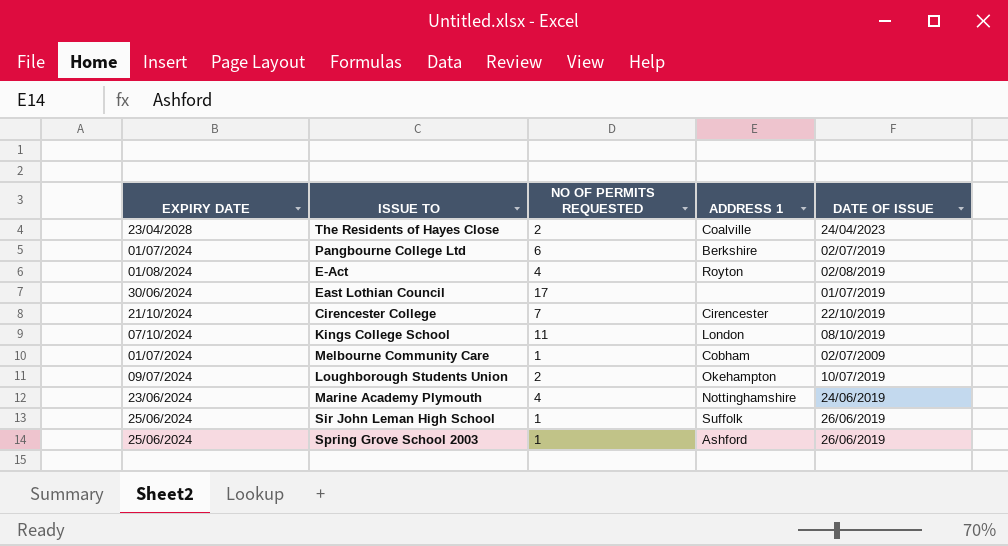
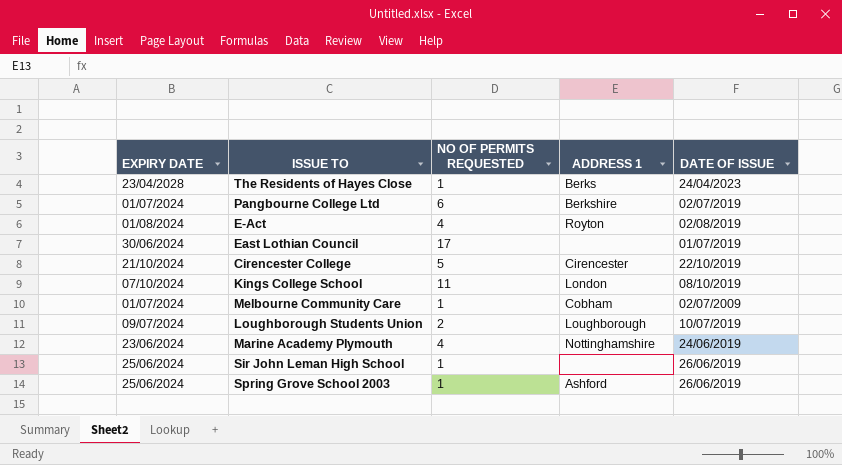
The Residents of Hayes Close | NO OF PERMITS REQUESTED: 2 -> 1
The Residents of Hayes Close | ADDRESS 1: Coalville -> Berks
Cirencester College | NO OF PERMITS REQUESTED: 7 -> 5
Loughborough Students Union | ADDRESS 1: Okehampton -> Loughborough
Sir John Leman High School | ADDRESS 1: Suffolk -> none

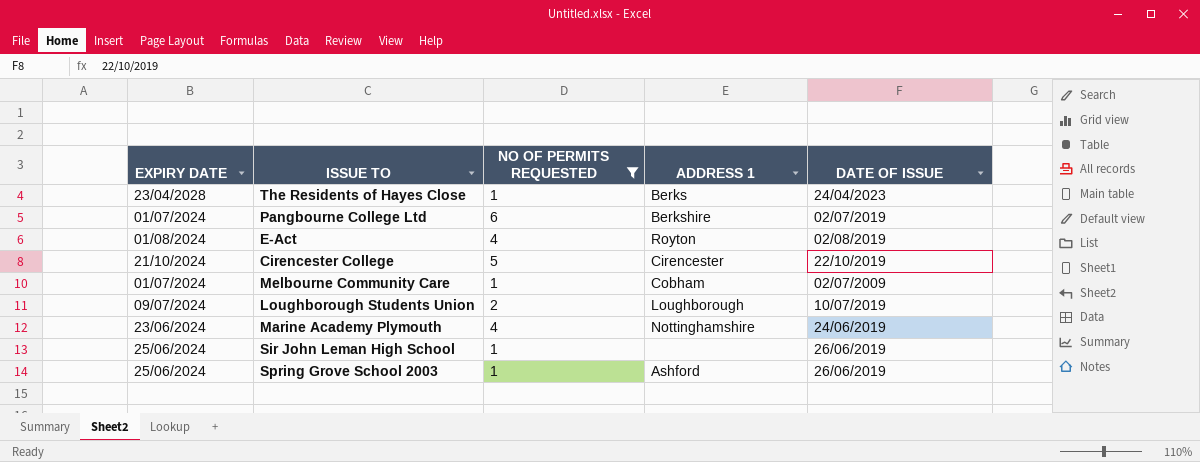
filter: none -> NO OF PERMITS REQUESTED <= 6

